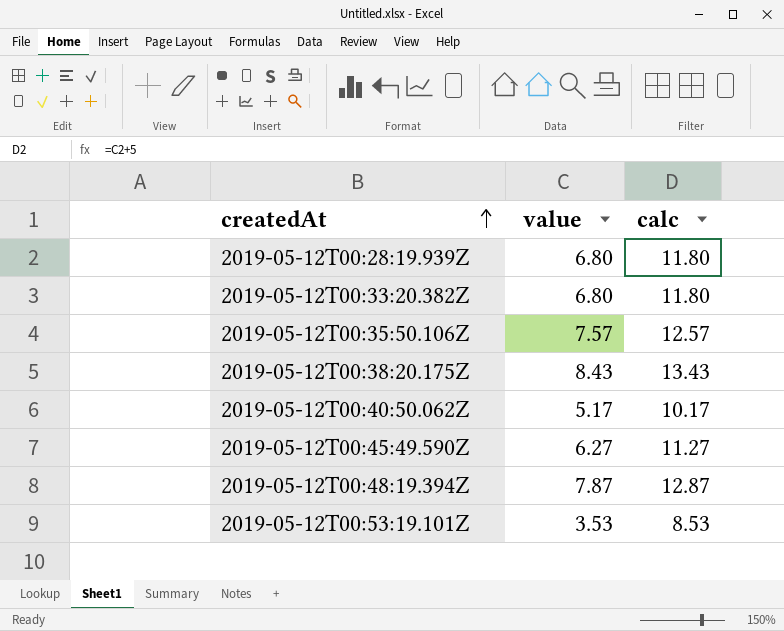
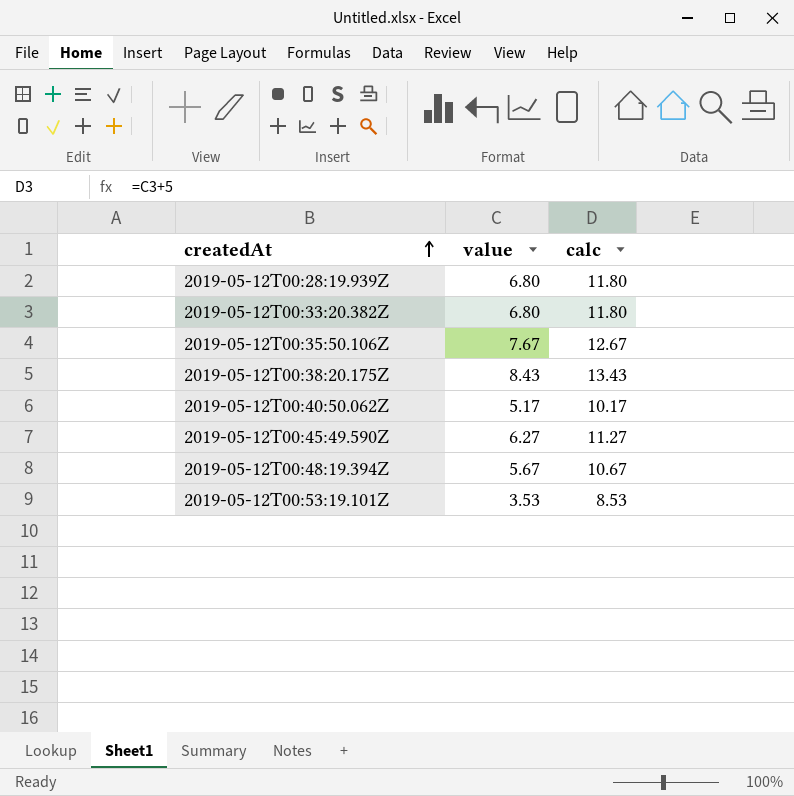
2019-05-12T00:35:50.106Z | value: 7.57 -> 7.67
2019-05-12T00:35:50.106Z | calc: 12.57 -> 12.67
2019-05-12T00:48:19.394Z | value: 7.87 -> 5.67
2019-05-12T00:48:19.394Z | calc: 12.87 -> 10.67

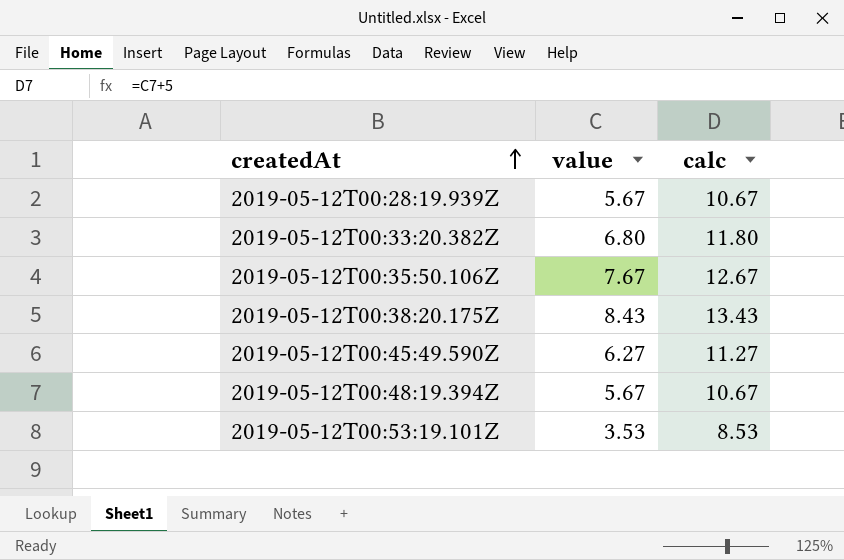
row 2019-05-12T00:40:50.062Z: 5.17 | 10.17 -> none
2019-05-12T00:28:19.939Z | value: 6.80 -> 5.67
2019-05-12T00:28:19.939Z | calc: 11.80 -> 10.67

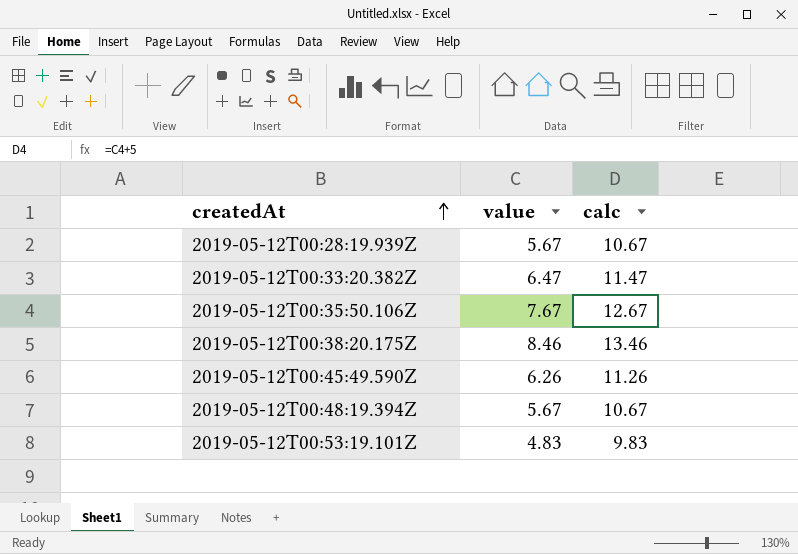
2019-05-12T00:33:20.382Z | value: 6.80 -> 6.47
2019-05-12T00:33:20.382Z | calc: 11.80 -> 11.47
2019-05-12T00:38:20.175Z | value: 8.43 -> 8.46
2019-05-12T00:38:20.175Z | calc: 13.43 -> 13.46
2019-05-12T00:45:49.590Z | value: 6.27 -> 6.26
2019-05-12T00:45:49.590Z | calc: 11.27 -> 11.26
2019-05-12T00:53:19.101Z | value: 3.53 -> 4.83
2019-05-12T00:53:19.101Z | calc: 8.53 -> 9.83

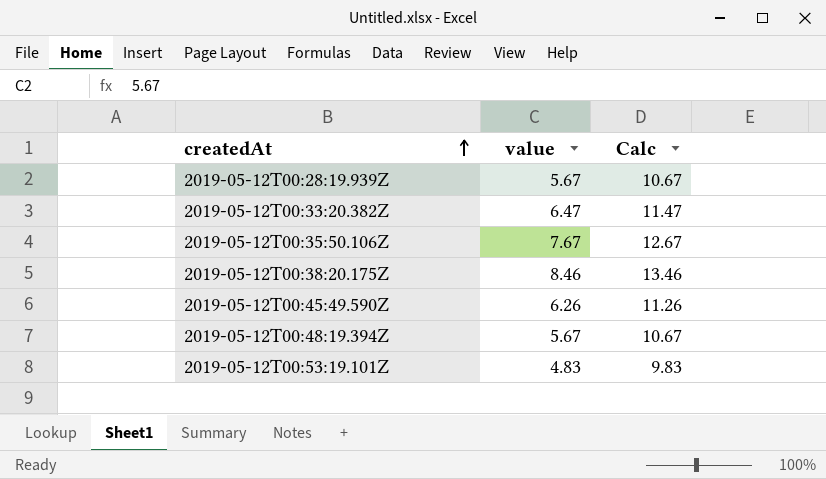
column name: calc -> Calc

